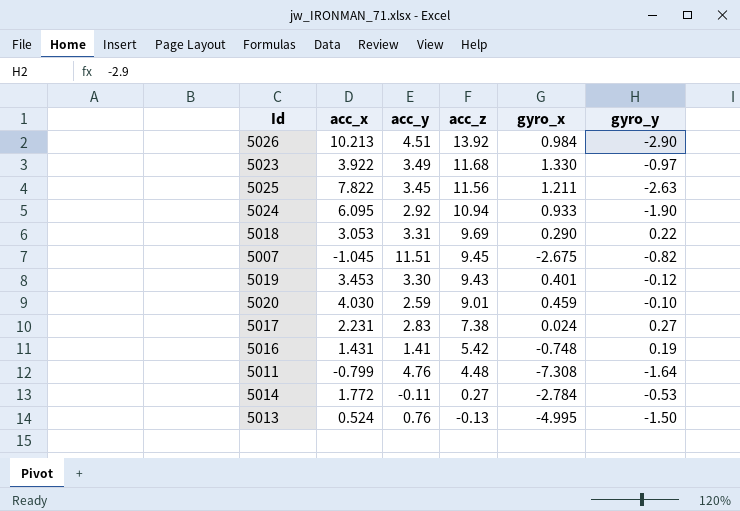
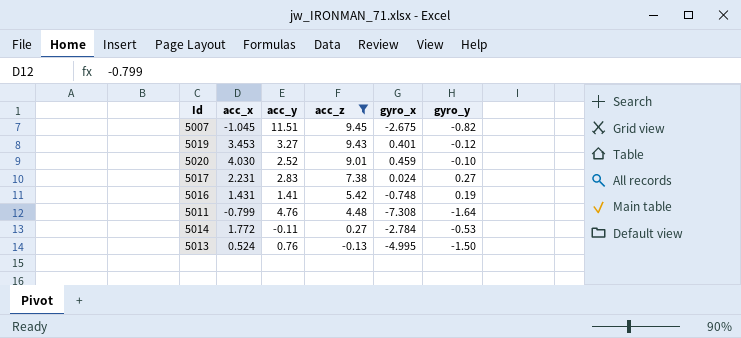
filter: none -> acc_z <= 9.45
5019 | acc_y: 3.30 -> 3.27
5020 | acc_y: 2.59 -> 2.52

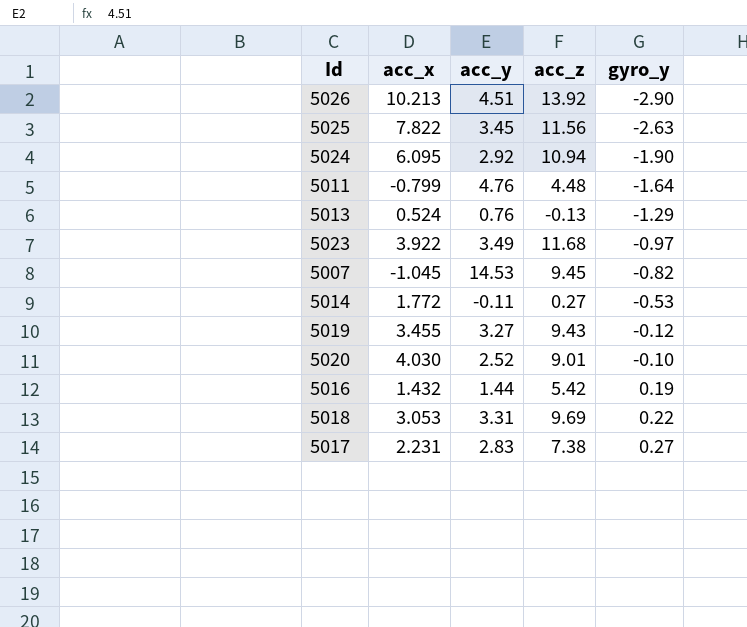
filter: acc_z <= 9.45 -> none
row order: acc_z descending -> gyro_y ascending
column gyro_x | position: 5 -> none
5013 | gyro_y: -1.50 -> -1.29
5007 | acc_y: 11.51 -> 14.53
5019 | acc_x: 3.453 -> 3.455
5016 | acc_x: 1.431 -> 1.432
5016 | acc_y: 1.41 -> 1.44

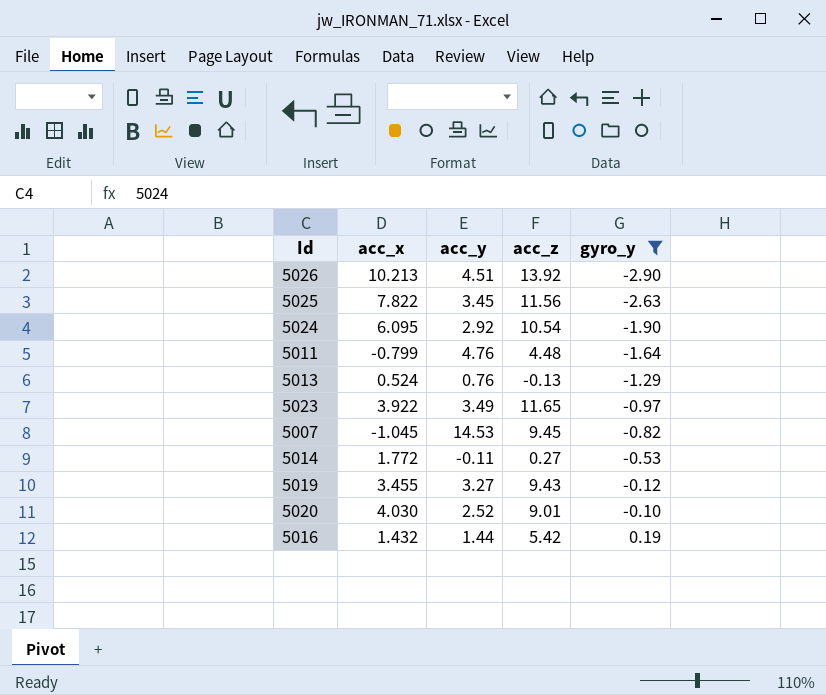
filter: none -> gyro_y <= 0.19
5024 | acc_z: 10.94 -> 10.54
5023 | acc_z: 11.68 -> 11.65

